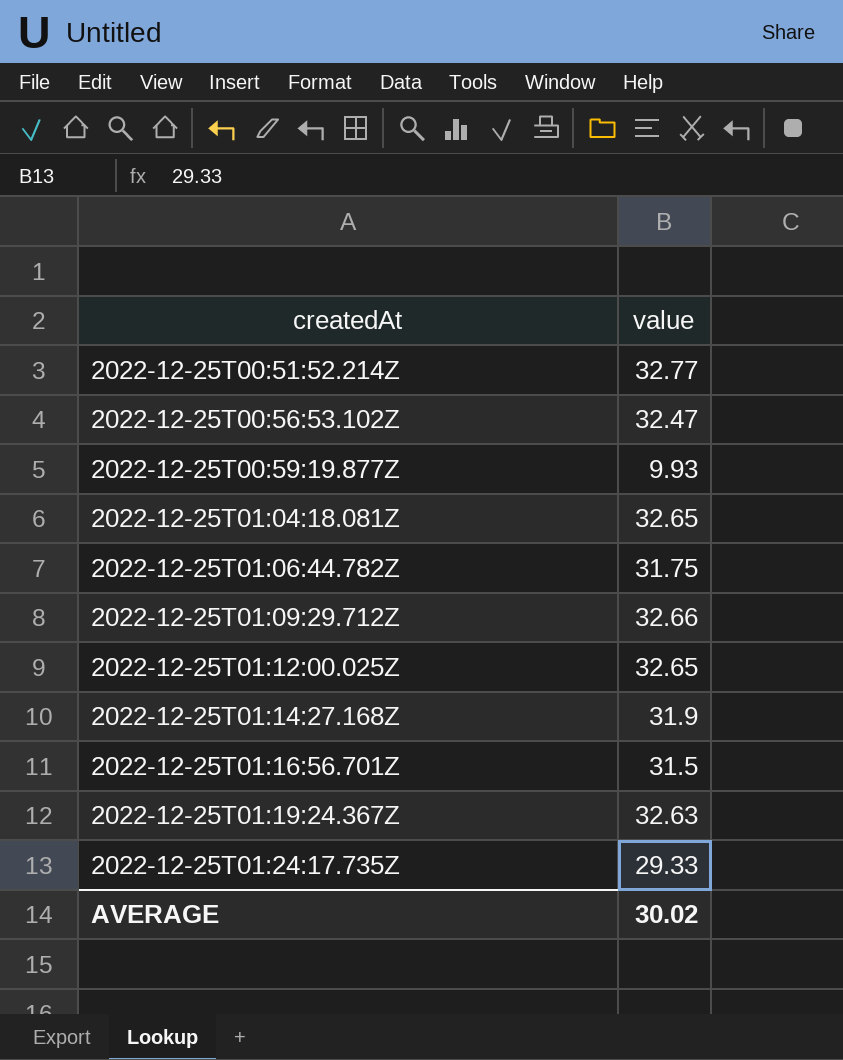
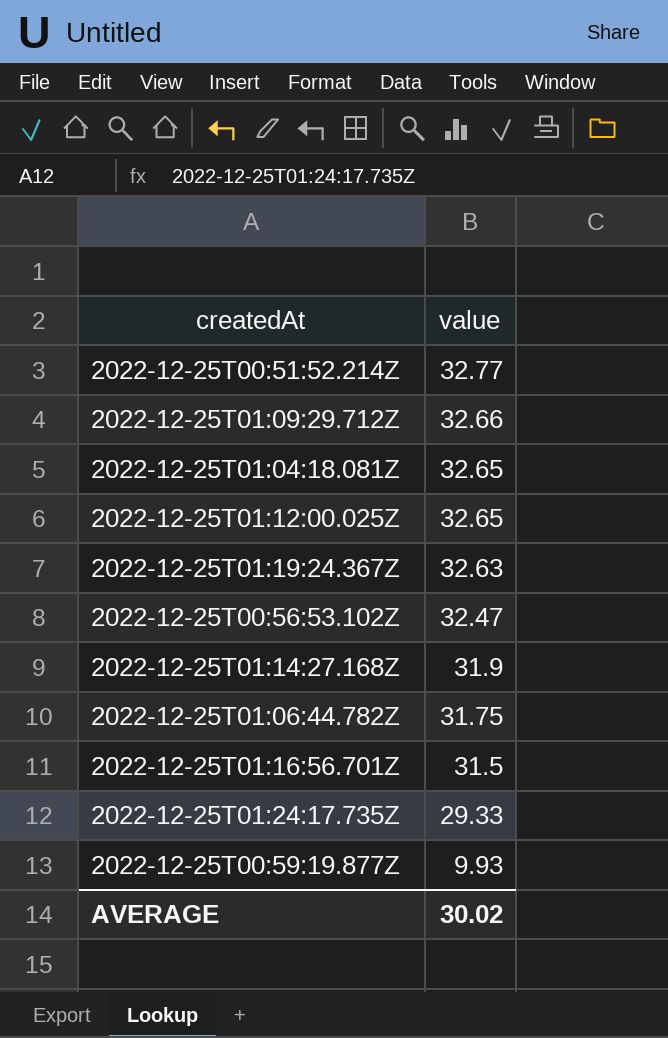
row order: createdAt ascending -> value descending

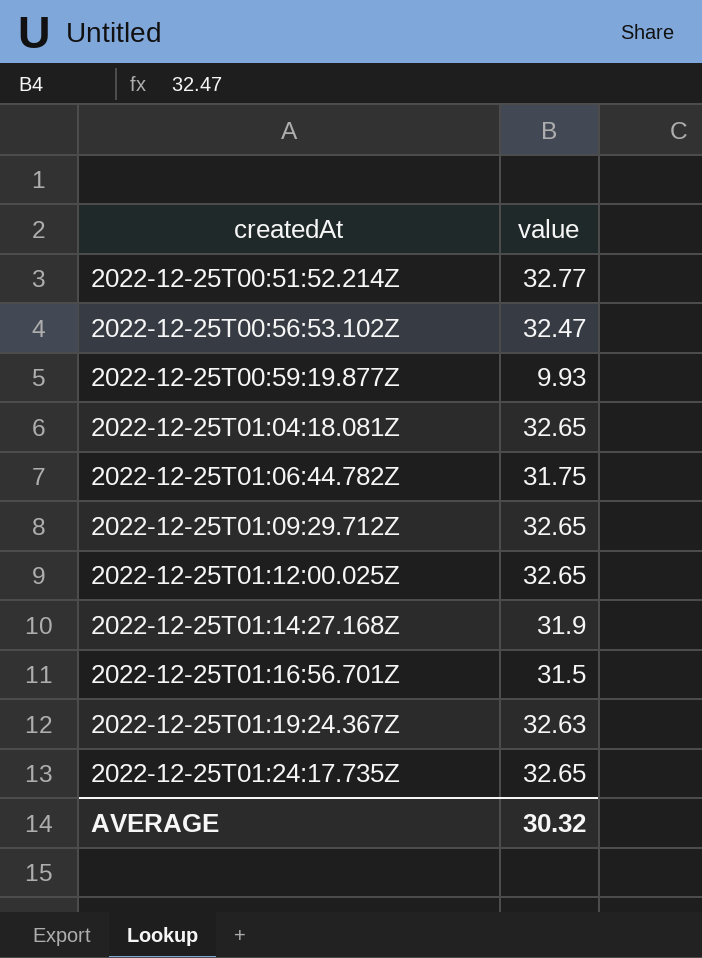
row order: value descending -> createdAt ascending
2022-12-25T01:09:29.712Z | value: 32.66 -> 32.65
2022-12-25T01:24:17.735Z | value: 29.33 -> 32.65
AVERAGE | value: 30.02 -> 30.32

